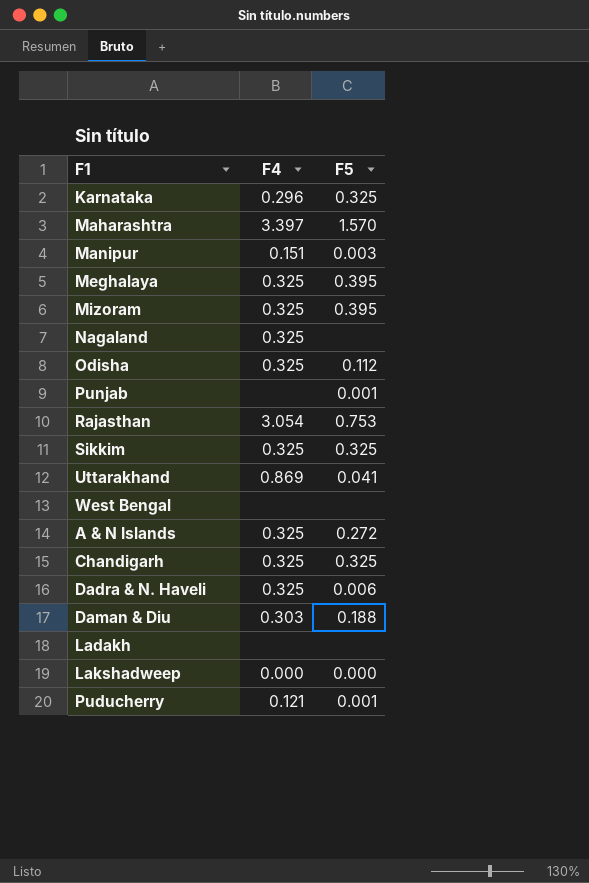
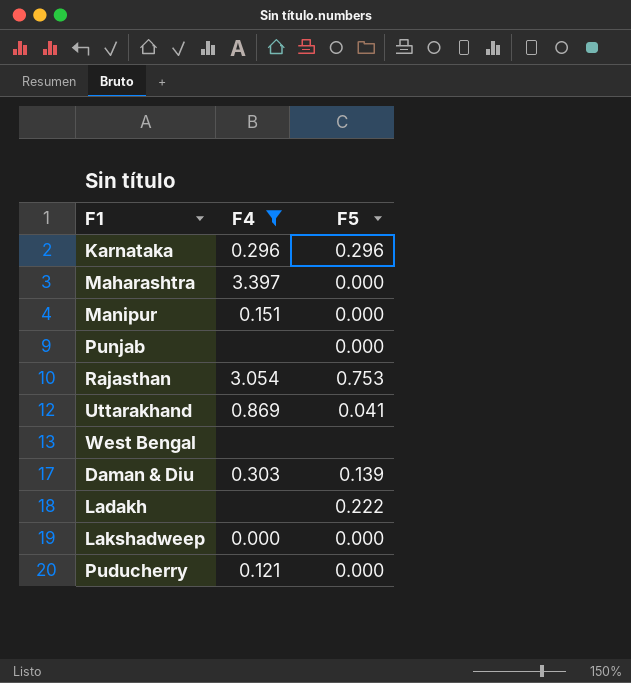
filter: none -> F4 != 0.325
Karnataka | F5: 0.325 -> 0.296
Maharashtra | F5: 1.570 -> 0.000
Manipur | F5: 0.003 -> 0.000
Punjab | F5: 0.001 -> 0.000
Daman & Diu | F5: 0.188 -> 0.139
Ladakh | F5: none -> 0.222
Puducherry | F5: 0.001 -> 0.000

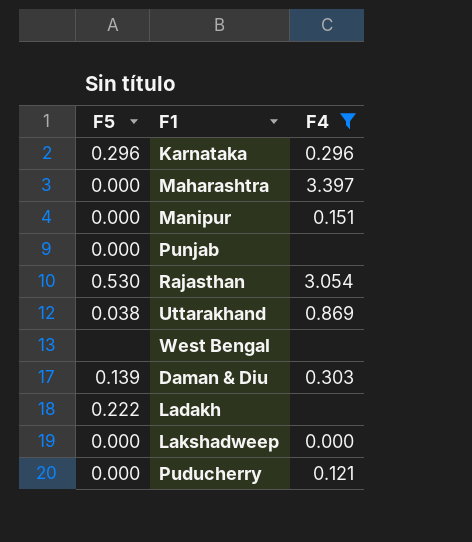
column F5 | position: 3 -> 1
Rajasthan | F5: 0.753 -> 0.530
Uttarakhand | F5: 0.041 -> 0.038

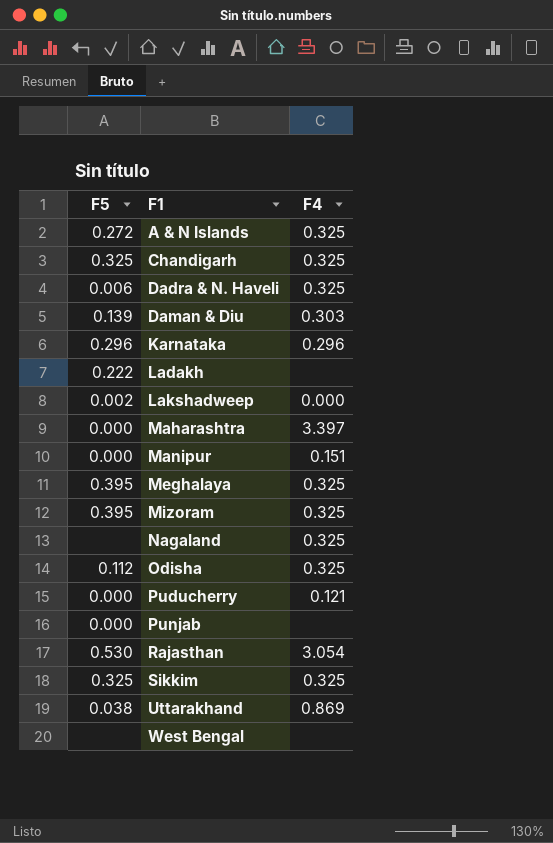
filter: F4 != 0.325 -> none
row order: none -> F1 ascending
Lakshadweep | F5: 0.000 -> 0.002

